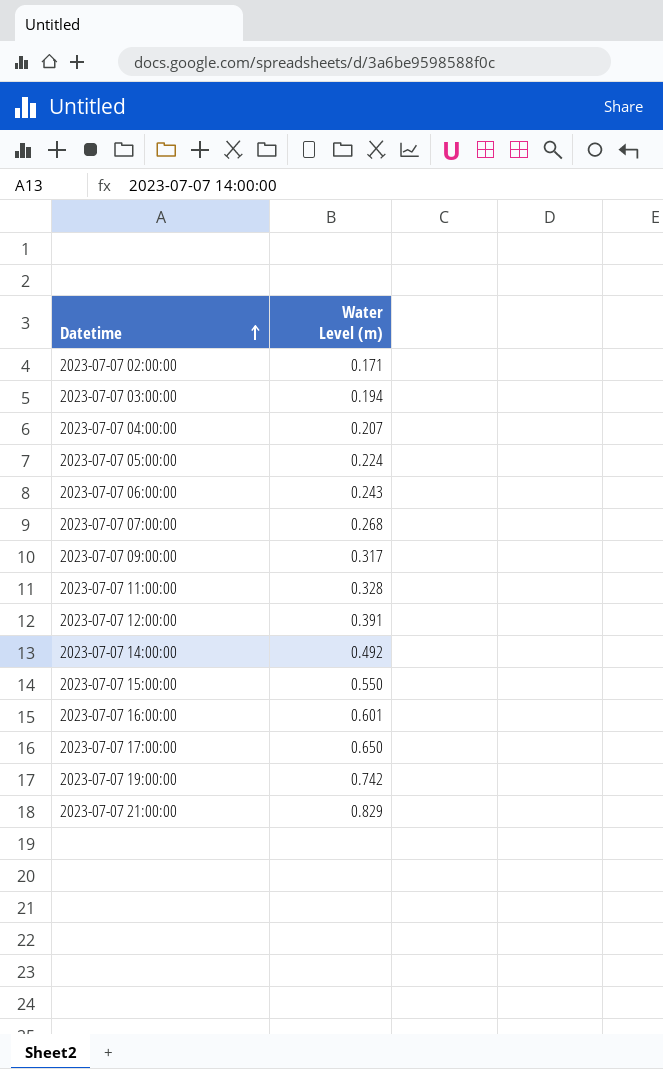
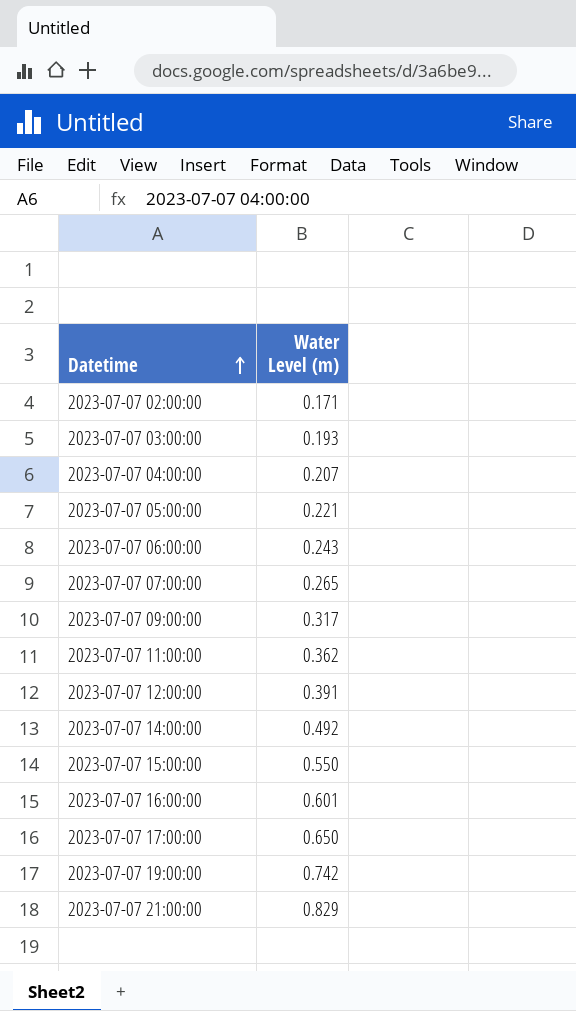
2023-07-07 03:00:00 | Water Level (m): 0.194 -> 0.193
2023-07-07 05:00:00 | Water Level (m): 0.224 -> 0.221
2023-07-07 07:00:00 | Water Level (m): 0.268 -> 0.265
2023-07-07 11:00:00 | Water Level (m): 0.328 -> 0.362

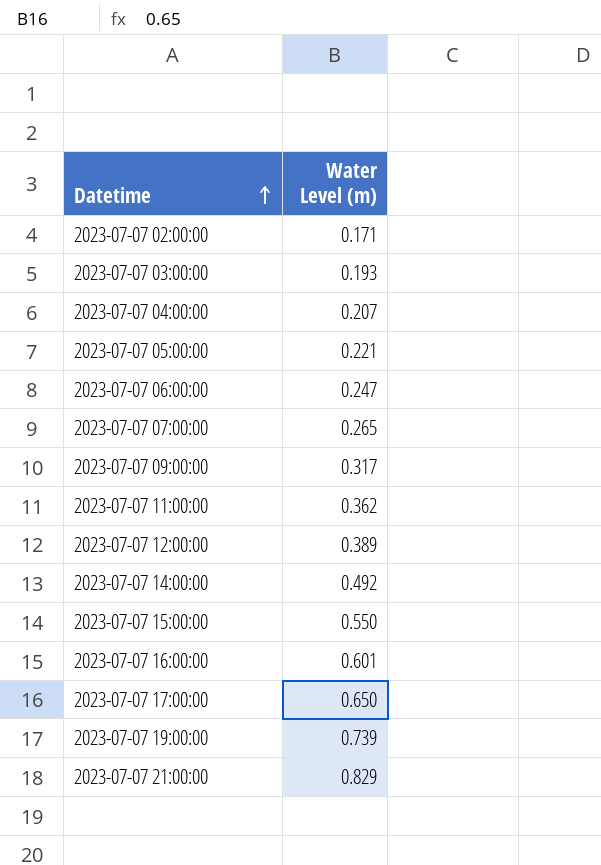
2023-07-07 06:00:00 | Water Level (m): 0.243 -> 0.247
2023-07-07 12:00:00 | Water Level (m): 0.391 -> 0.389
2023-07-07 19:00:00 | Water Level (m): 0.742 -> 0.739

